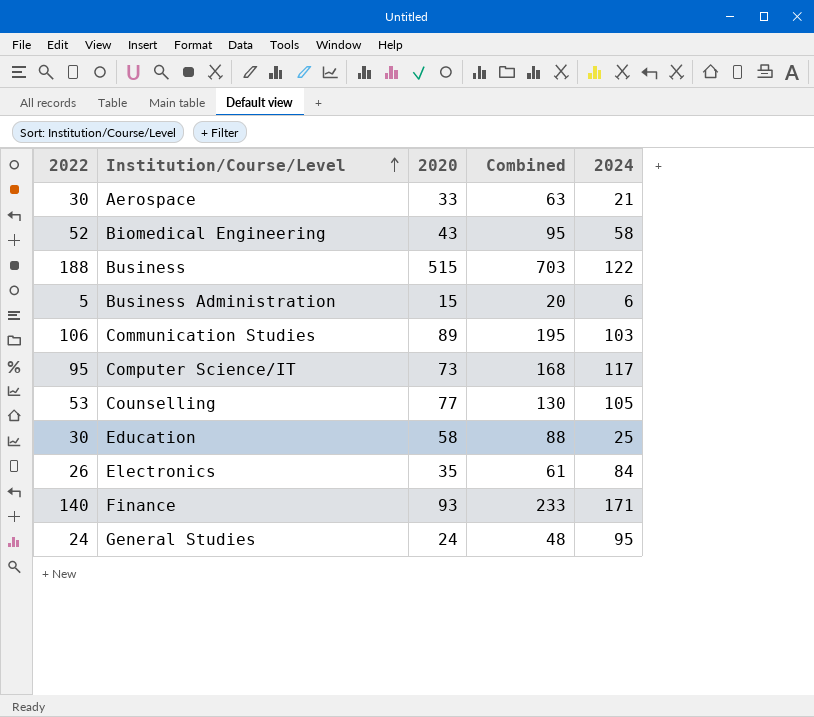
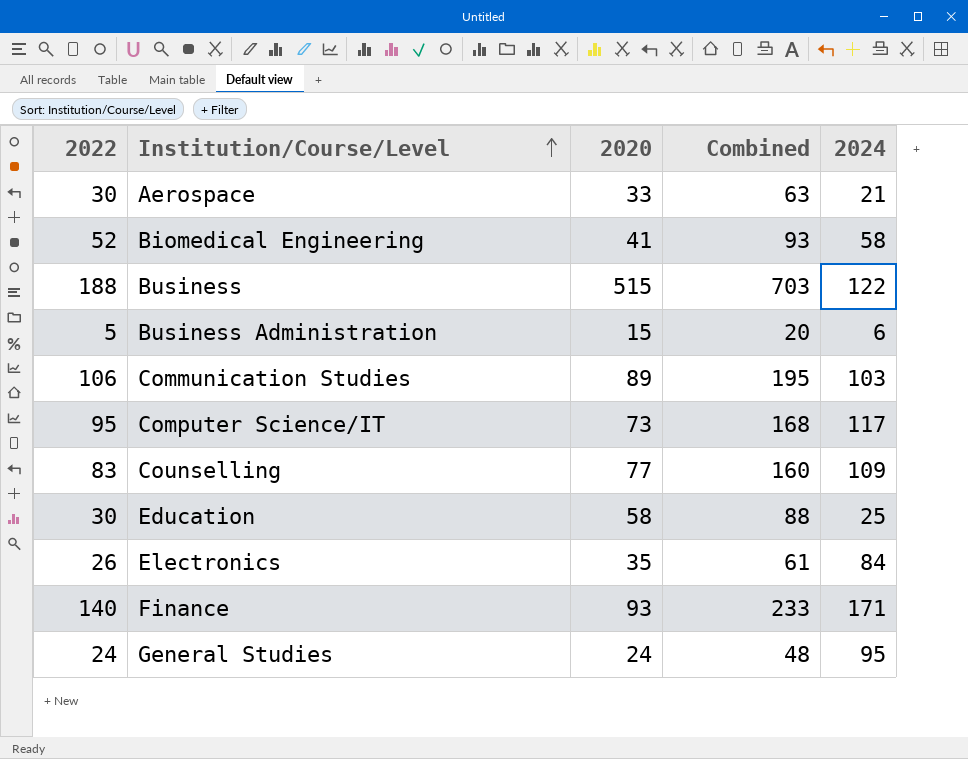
Biomedical Engineering | 2020: 43 -> 41
Biomedical Engineering | Combined: 95 -> 93
Counselling | 2022: 53 -> 83
Counselling | Combined: 130 -> 160
Counselling | 2024: 105 -> 109

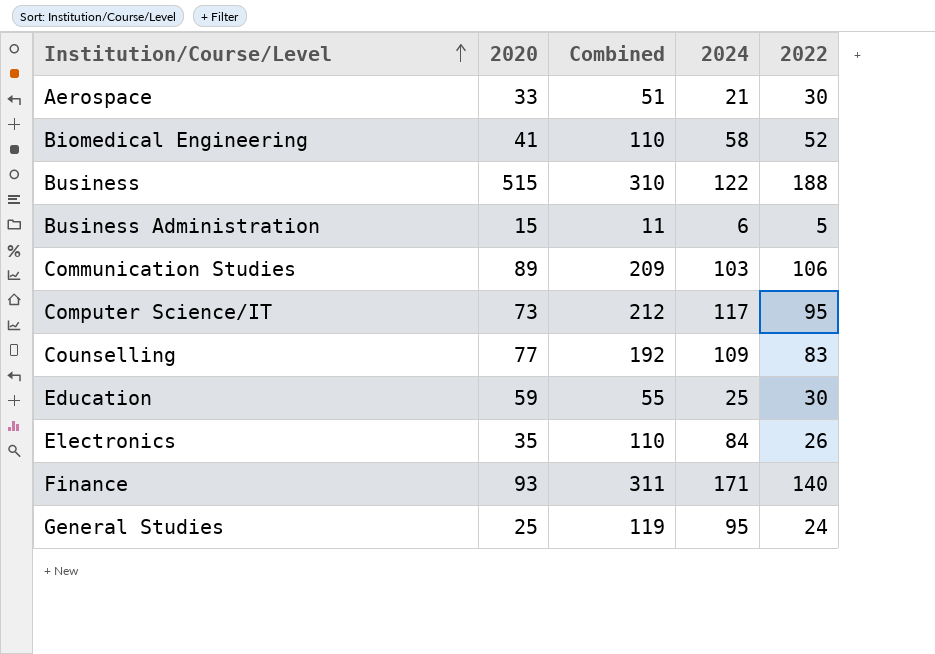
column Combined | formula: [2022] + [2020] -> [2024] + [2022]
column 2022 | position: 1 -> 5
Education | 2020: 58 -> 59
General Studies | 2020: 24 -> 25

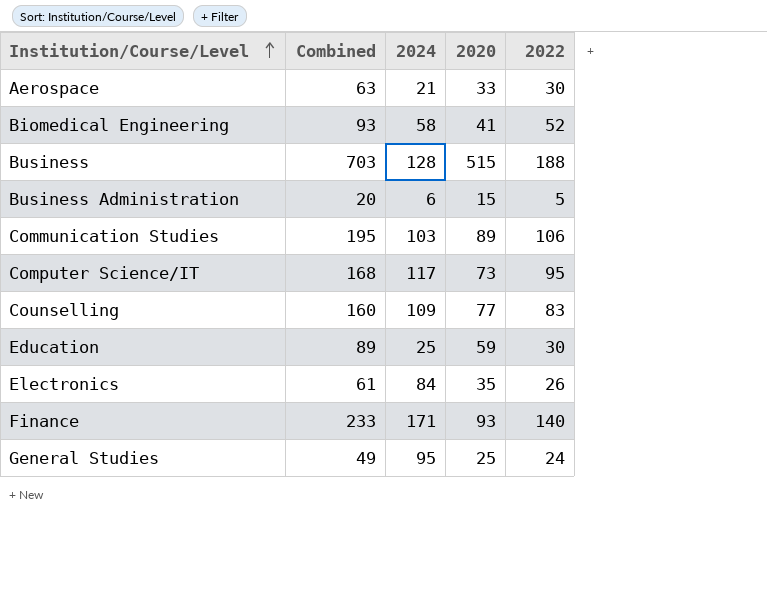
column Combined | formula: [2024] + [2022] -> [2020] + [2022]
column 2020 | position: 2 -> 4
Business | 2024: 122 -> 128

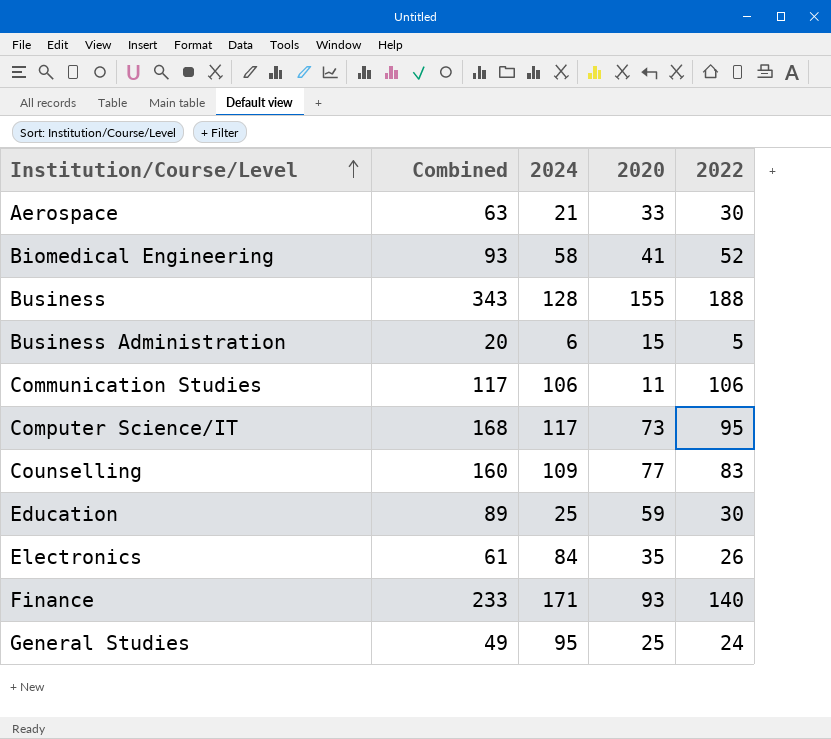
Business | Combined: 703 -> 343
Business | 2020: 515 -> 155
Communication Studies | Combined: 195 -> 117
Communication Studies | 2024: 103 -> 106
Communication Studies | 2020: 89 -> 11

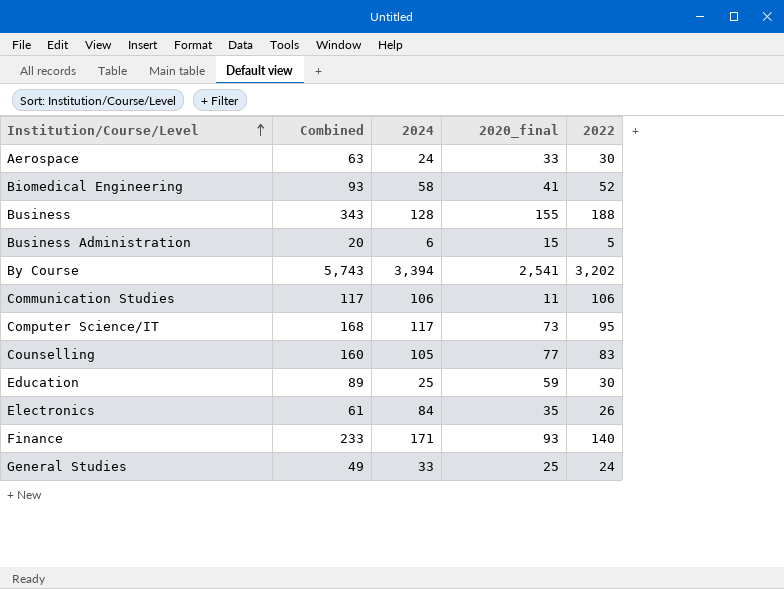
column name: 2020 -> 2020_final
Aerospace | 2024: 21 -> 24
row By Course: none -> 5,743 | 3,394 | 2,541 | 3,202
Counselling | 2024: 109 -> 105
General Studies | 2024: 95 -> 33

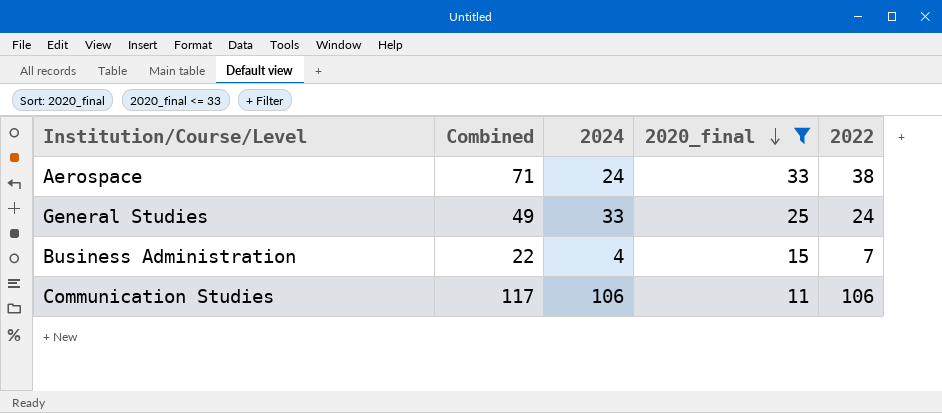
filter: none -> 2020_final <= 33
row order: Institution/Course/Level ascending -> 2020_final descending
Aerospace | Combined: 63 -> 71
Aerospace | 2022: 30 -> 38
Business Administration | Combined: 20 -> 22
Business Administration | 2024: 6 -> 4
Business Administration | 2022: 5 -> 7

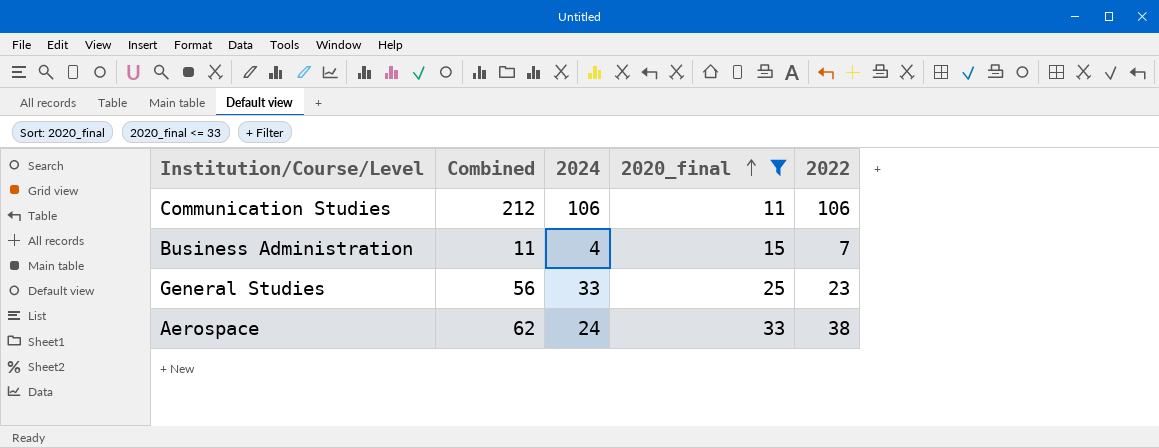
row order: 2020_final descending -> 2020_final ascending
column Combined | formula: [2020_final] + [2022] -> [2024] + [2022]
General Studies | 2022: 24 -> 23

